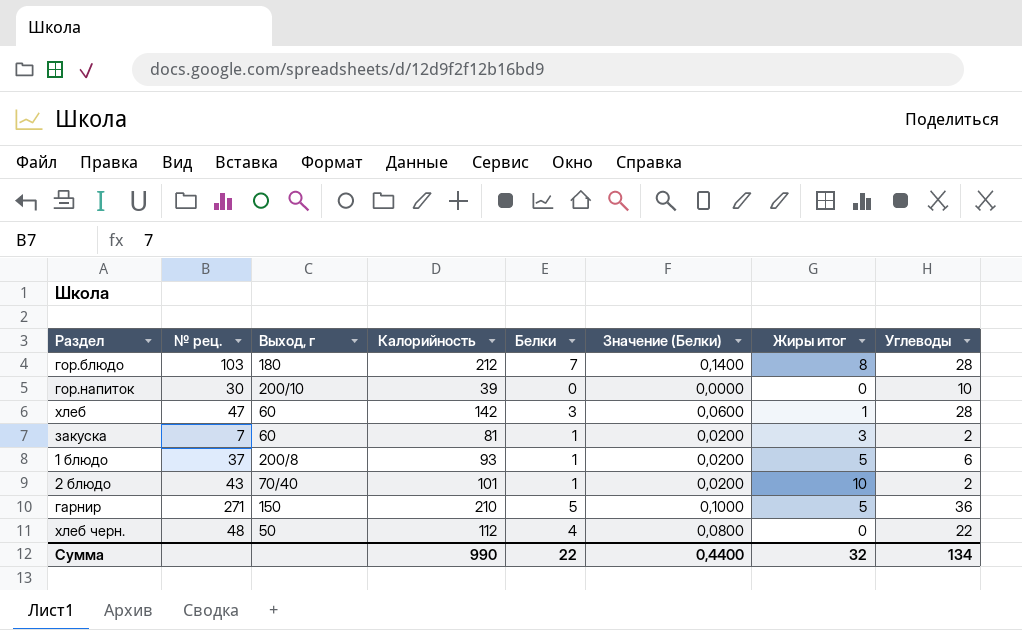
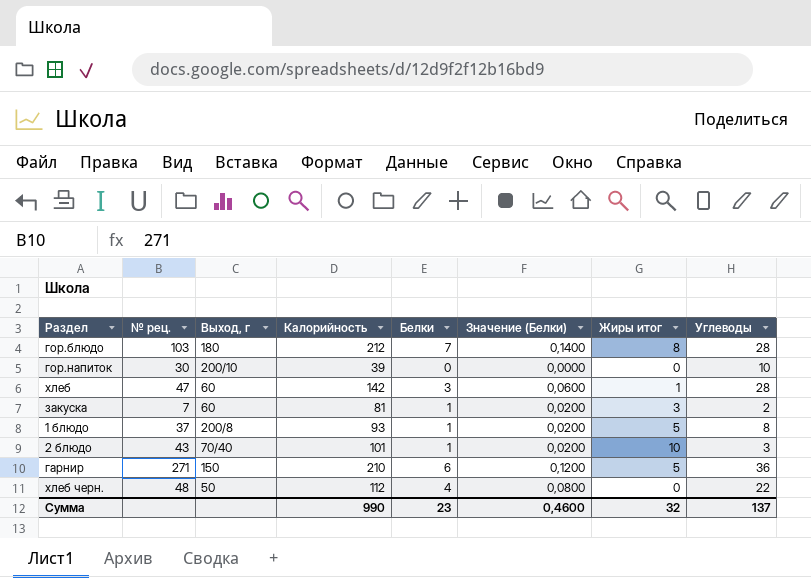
1 блюдо | Углеводы: 6 -> 8
2 блюдо | Углеводы: 2 -> 3
гарнир | Белки: 5 -> 6
гарнир | Значение (Белки): 0,1000 -> 0,1200
Сумма | Белки: 22 -> 23
Сумма | Значение (Белки): 0,4400 -> 0,4600
Сумма | Углеводы: 134 -> 137

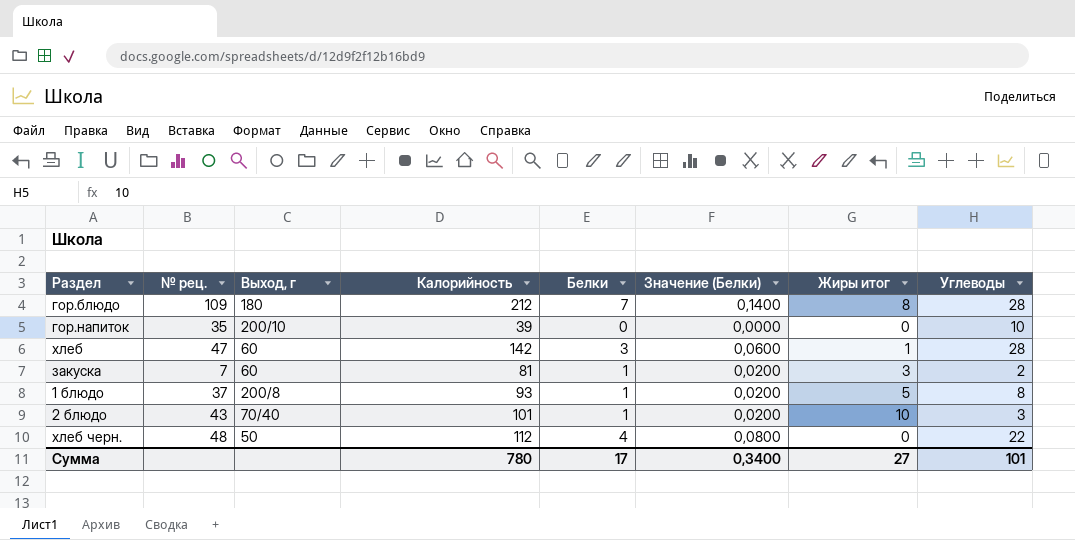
row гарнир: 271 | 150 | 210 | 6 | 0,1200 | 5 | 36 -> none
гор.блюдо | № рец.: 103 -> 109
гор.напиток | № рец.: 30 -> 35
Сумма | Калорийность: 990 -> 780
Сумма | Белки: 23 -> 17
Сумма | Значение (Белки): 0,4600 -> 0,3400
Сумма | Жиры итог: 32 -> 27
Сумма | Углеводы: 137 -> 101

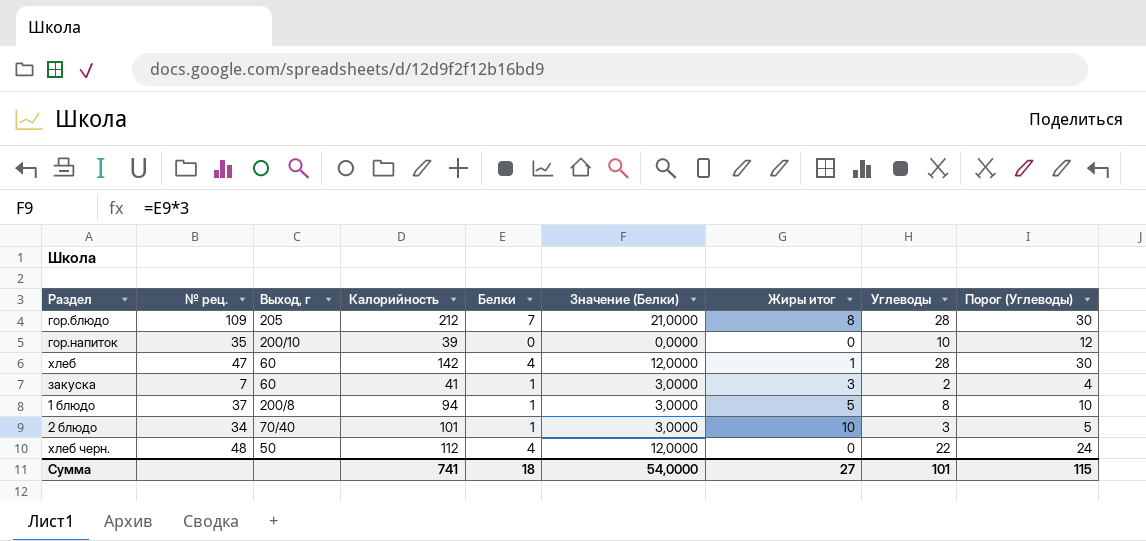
column Значение (Белки) | formula: [Белки] * 0,02 -> [Белки] * 3
column Порог (Углеводы) | formula: none -> [Углеводы] + 2
гор.блюдо | Выход, г: 180 -> 205
хлеб | Белки: 3 -> 4
закуска | Калорийность: 81 -> 41
1 блюдо | Калорийность: 93 -> 94
2 блюдо | № рец.: 43 -> 34
Сумма | Калорийность: 780 -> 741
Сумма | Белки: 17 -> 18
Сумма | Значение (Белки): 0,3400 -> 54,0000

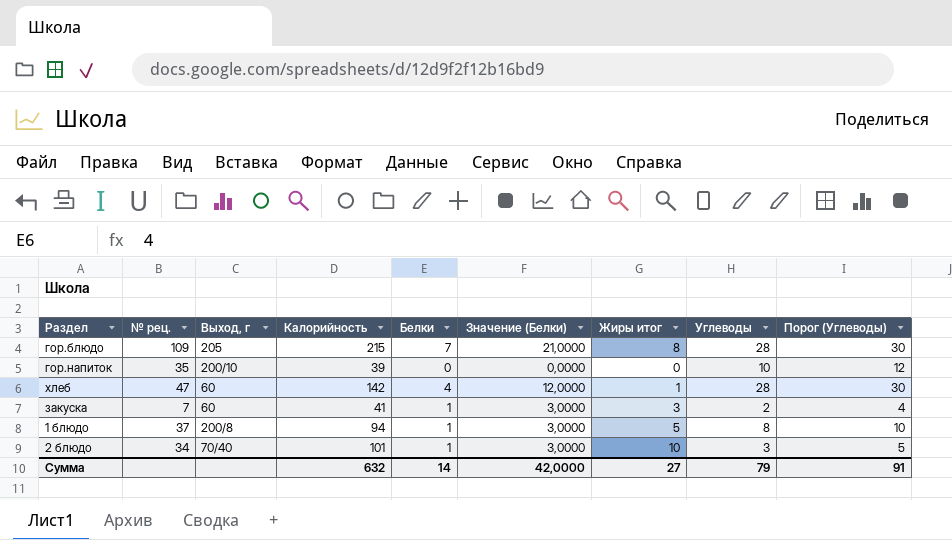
row хлеб черн.: 48 | 50 | 112 | 4 | 12,0000 | 0 | 22 | 24 -> none
гор.блюдо | Калорийность: 212 -> 215
Сумма | Калорийность: 741 -> 632
Сумма | Белки: 18 -> 14
Сумма | Значение (Белки): 54,0000 -> 42,0000
Сумма | Углеводы: 101 -> 79
Сумма | Порог (Углеводы): 115 -> 91

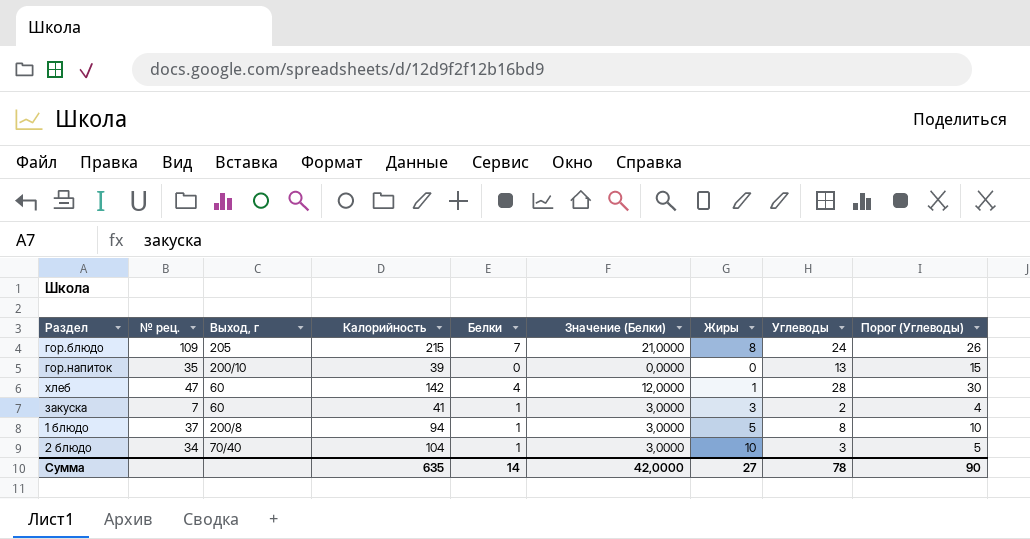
column name: Жиры итог -> Жиры
гор.блюдо | Углеводы: 28 -> 24
гор.блюдо | Порог (Углеводы): 30 -> 26
гор.напиток | Углеводы: 10 -> 13
гор.напиток | Порог (Углеводы): 12 -> 15
2 блюдо | Калорийность: 101 -> 104
Сумма | Калорийность: 632 -> 635
Сумма | Углеводы: 79 -> 78
Сумма | Порог (Углеводы): 91 -> 90

